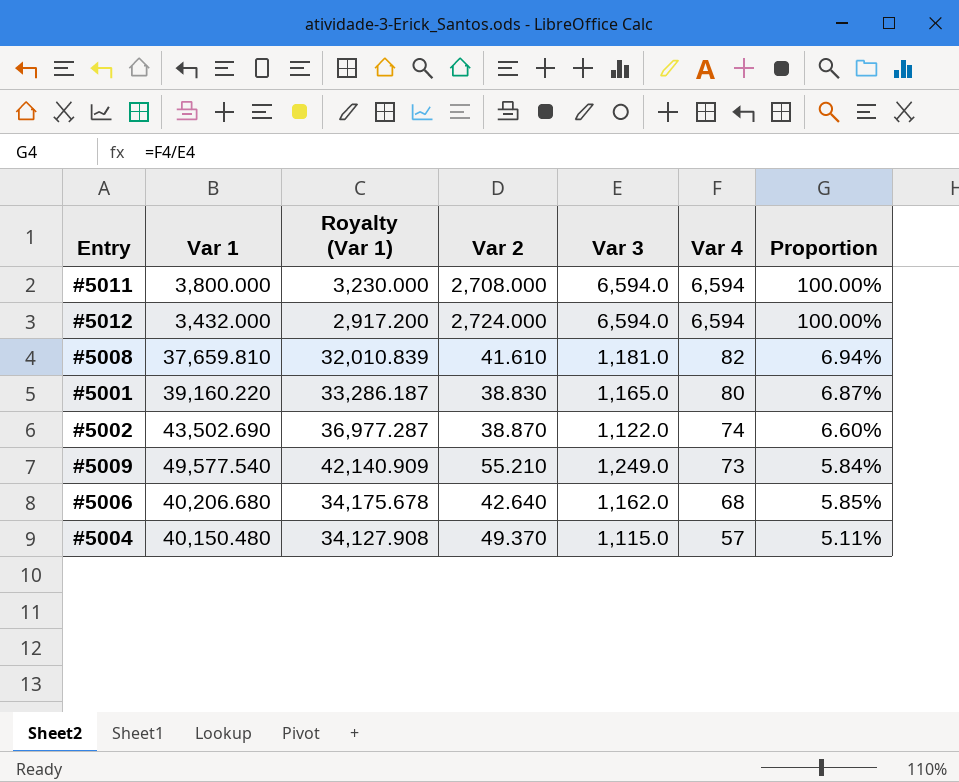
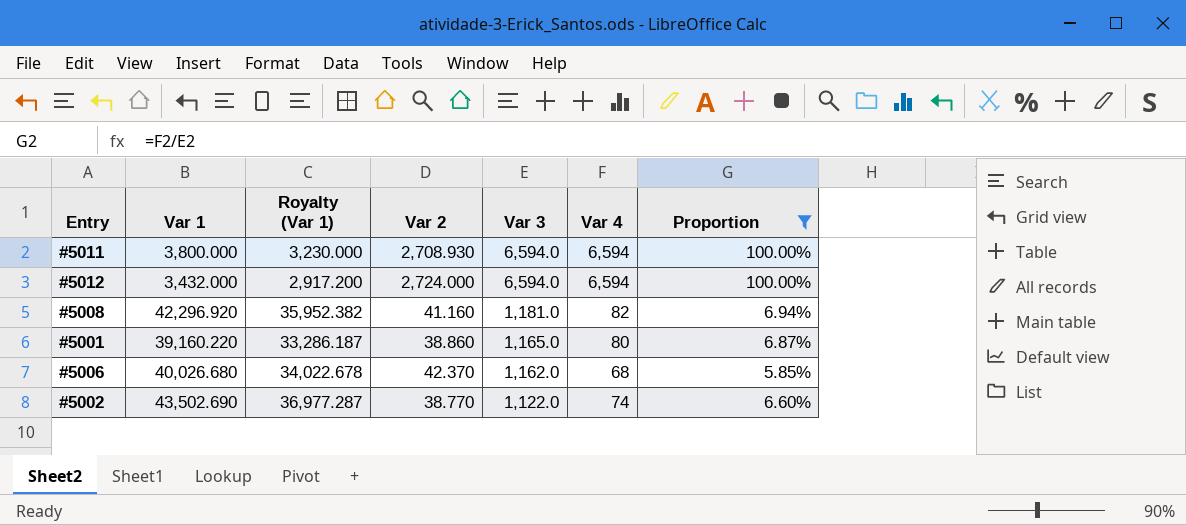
filter: none -> Proportion >= 5.85%
row order: Var 4 descending -> Var 3 descending
#5011 | Var 2: 2,708.000 -> 2,708.930
#5008 | Var 1: 37,659.810 -> 42,296.920
#5008 | Royalty (Var 1): 32,010.839 -> 35,952.382
#5008 | Var 2: 41.610 -> 41.160
#5001 | Var 2: 38.830 -> 38.860
#5006 | Var 1: 40,206.680 -> 40,026.680
#5006 | Royalty (Var 1): 34,175.678 -> 34,022.678
#5006 | Var 2: 42.640 -> 42.370
#5002 | Var 2: 38.870 -> 38.770

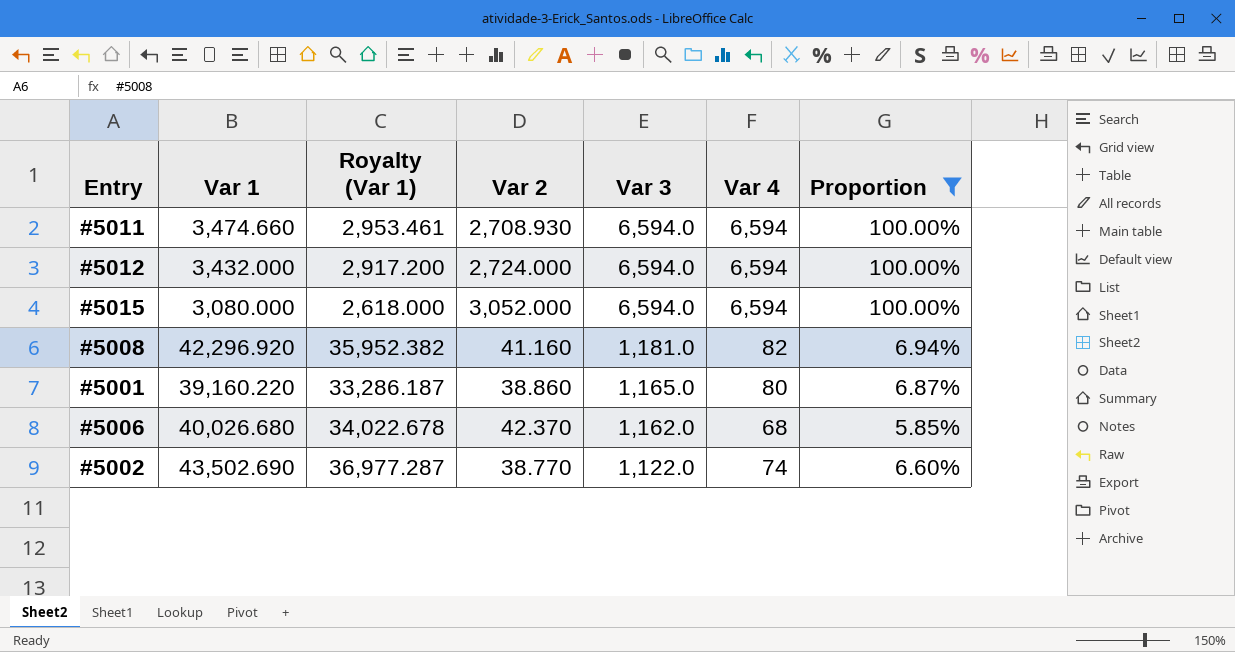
#5011 | Var 1: 3,800.000 -> 3,474.660
#5011 | Royalty (Var 1): 3,230.000 -> 2,953.461
row #5015: none -> 3,080.000 | 2,618.000 | 3,052.000 | 6,594.0 | 6,594 | 100.00%

